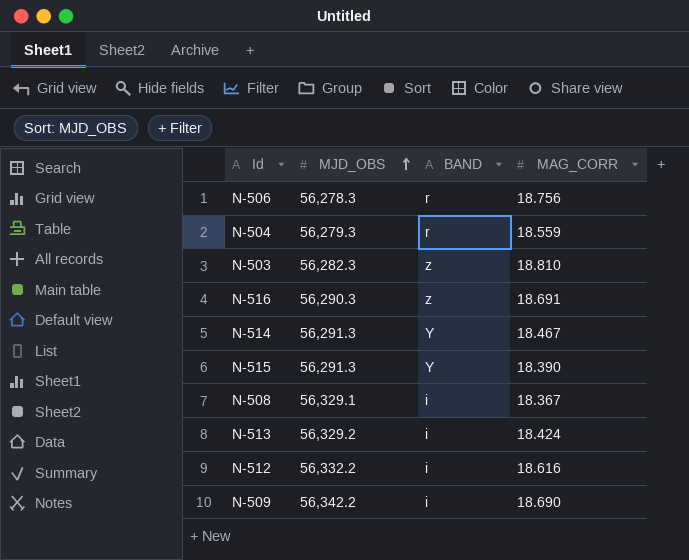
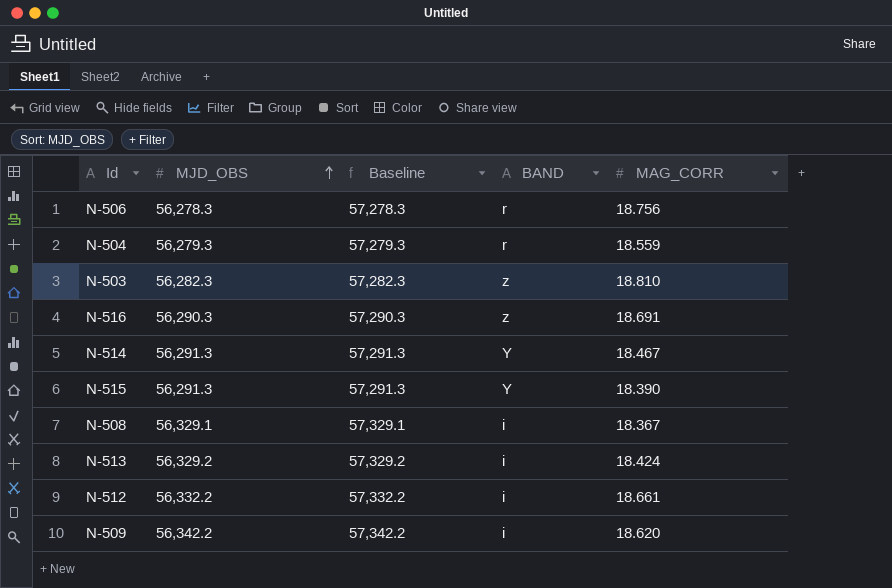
column Baseline | formula: none -> [MJD_OBS] + 1000
N-512 | MAG_CORR: 18.616 -> 18.661
N-509 | MAG_CORR: 18.690 -> 18.620

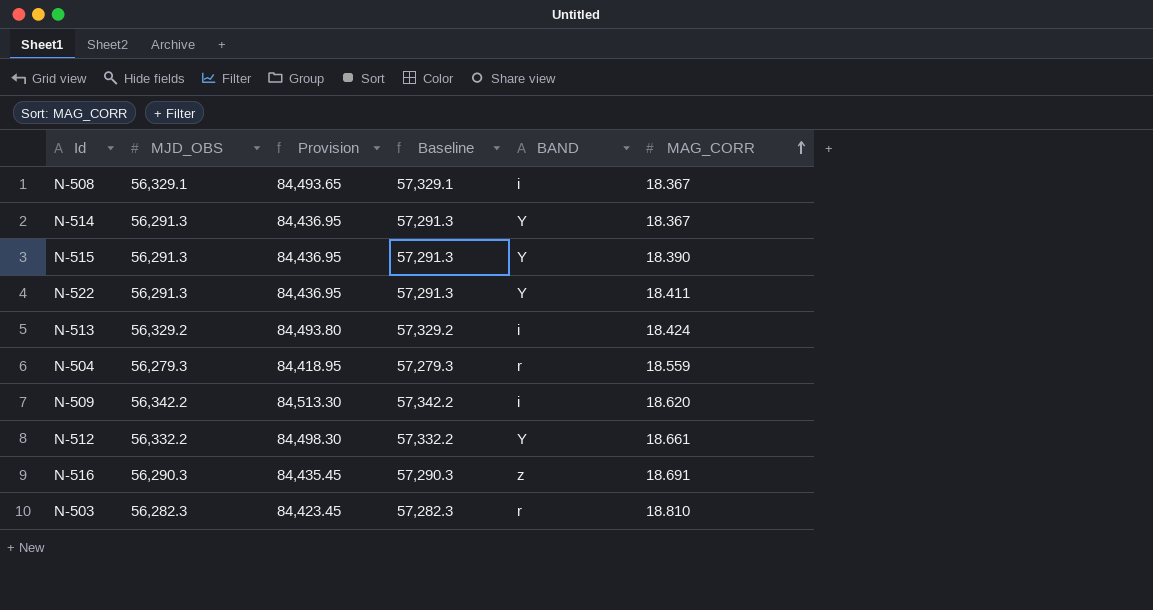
row order: MJD_OBS ascending -> MAG_CORR ascending
column Provision | formula: none -> [MJD_OBS] * 1.5
row N-506: 56,278.3 | 57,278.3 | r | 18.756 -> none
N-514 | MAG_CORR: 18.467 -> 18.367
row N-522: none -> 56,291.3 | 84,436.95 | 57,291.3 | Y | 18.411
N-512 | BAND: i -> Y
N-503 | BAND: z -> r

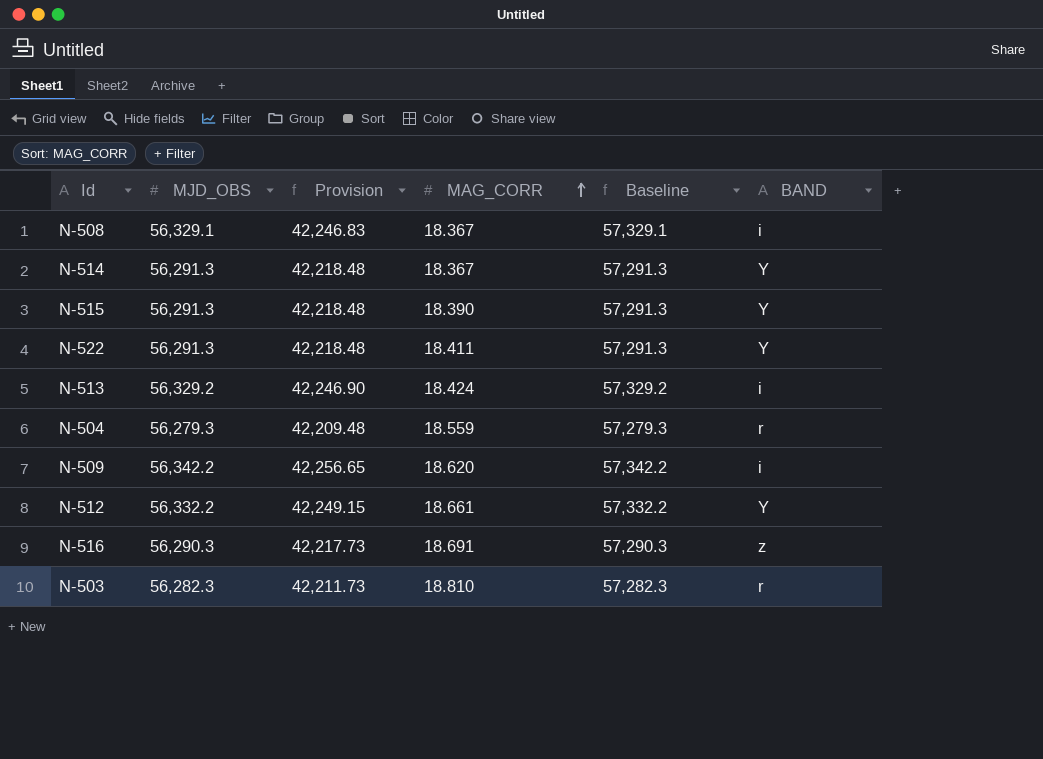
column Provision | formula: [MJD_OBS] * 1.5 -> [MJD_OBS] * 0.75
column MAG_CORR | position: 6 -> 4

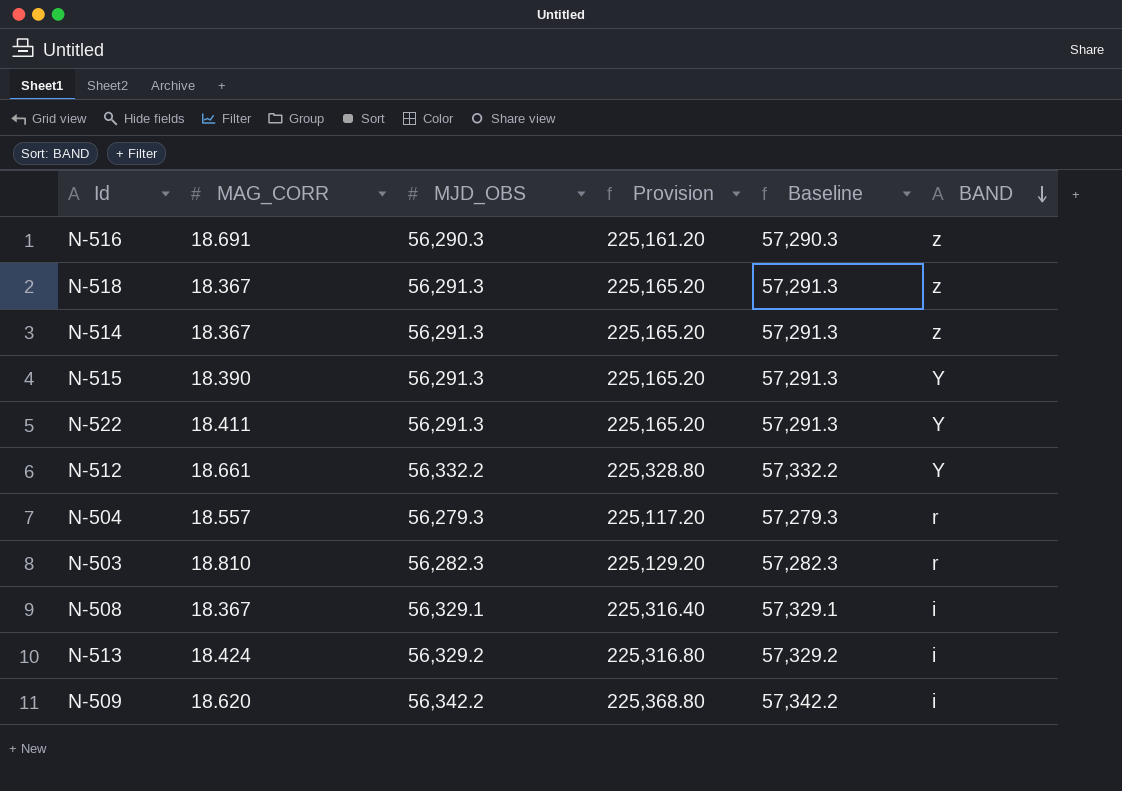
row order: MAG_CORR ascending -> BAND descending
column MAG_CORR | position: 4 -> 2
column Provision | formula: [MJD_OBS] * 0.75 -> [MJD_OBS] * 4
row N-518: none -> 18.367 | 56,291.3 | 225,165.20 | 57,291.3 | z
N-514 | BAND: Y -> z
N-504 | MAG_CORR: 18.559 -> 18.557

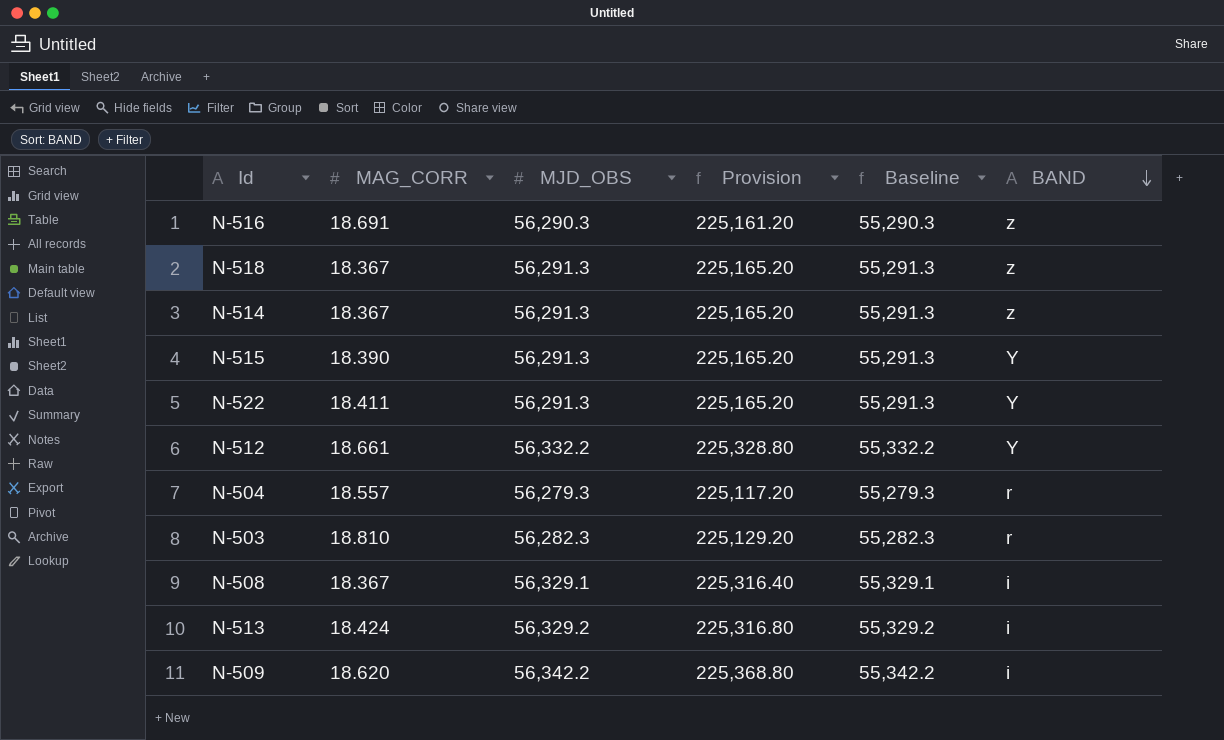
column Baseline | formula: [MJD_OBS] + 1000 -> [MJD_OBS] - 1000

